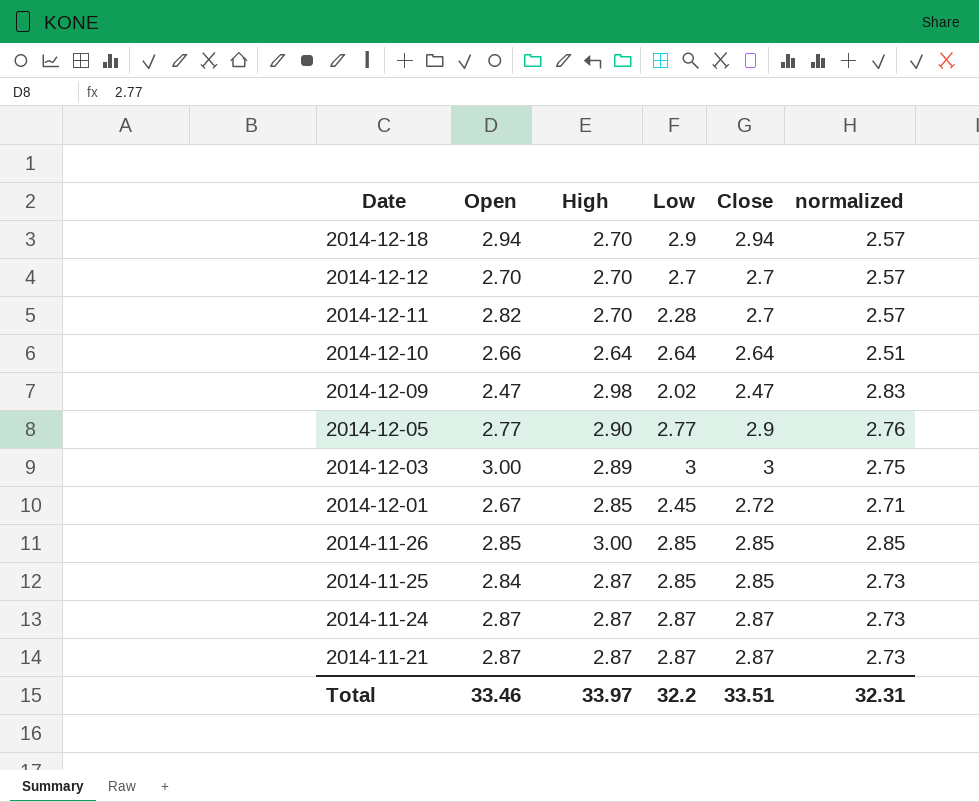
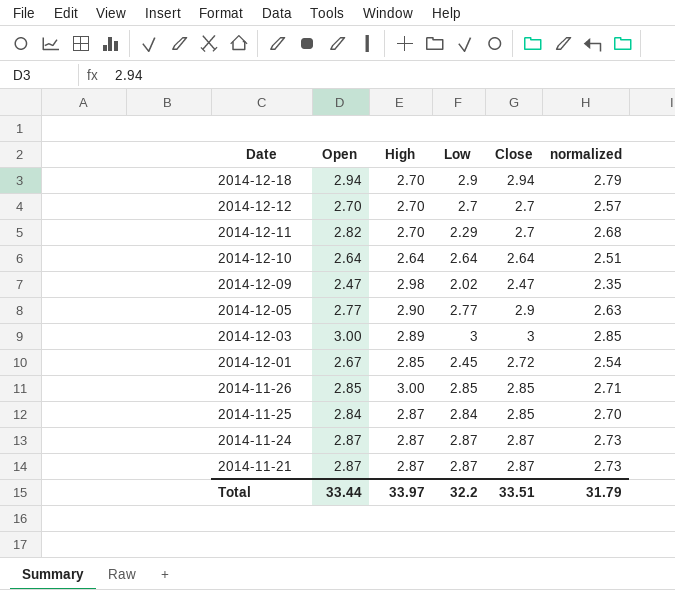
column normalized | formula: [High] * 0.95 -> [Open] * 0.95
2014-12-11 | Low: 2.28 -> 2.29
2014-12-10 | Open: 2.66 -> 2.64
2014-11-25 | Low: 2.85 -> 2.84
Total | Open: 33.46 -> 33.44
Total | normalized: 32.31 -> 31.79

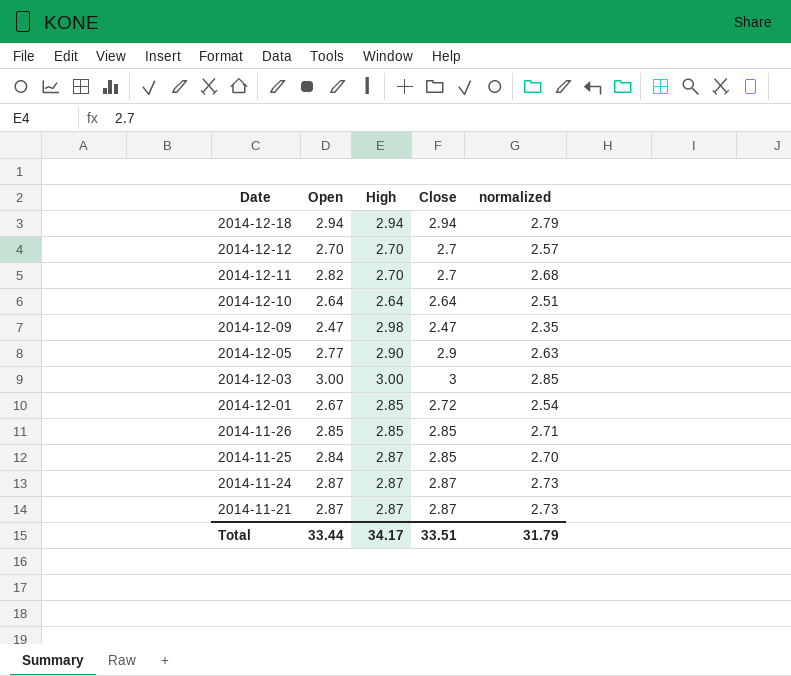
column Low | position: 4 -> none
2014-12-18 | High: 2.70 -> 2.94
2014-12-03 | High: 2.89 -> 3.00
2014-11-26 | High: 3.00 -> 2.85
Total | High: 33.97 -> 34.17

